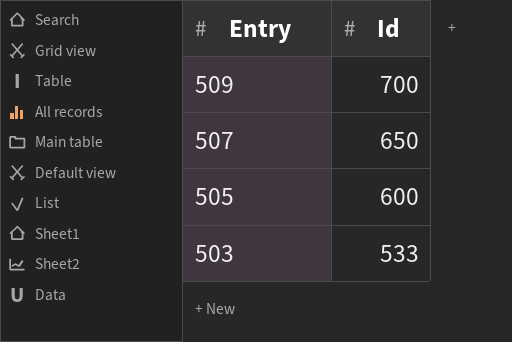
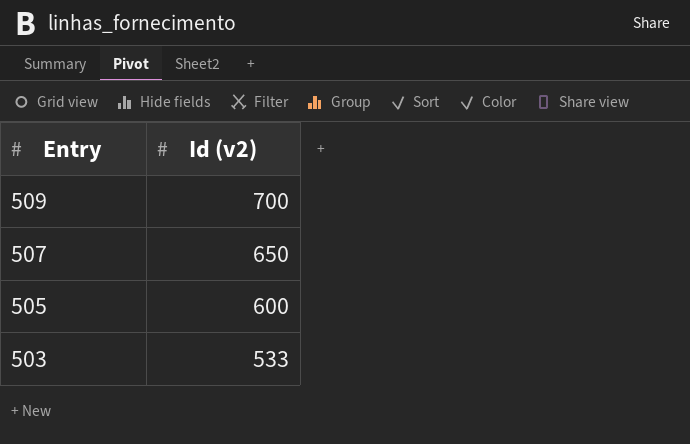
column name: Id -> Id (v2)

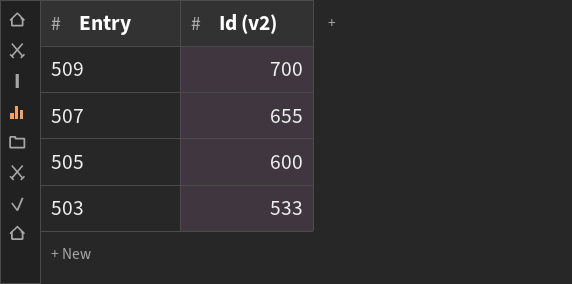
507 | Id (v2): 650 -> 655

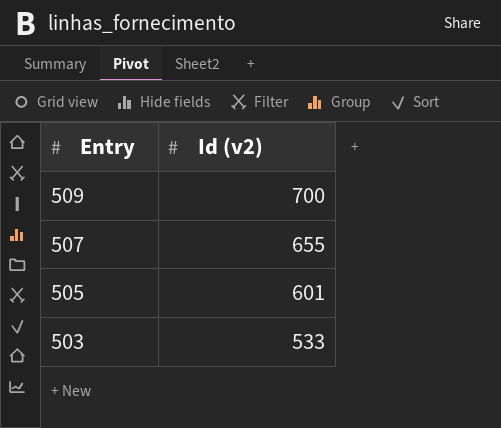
505 | Id (v2): 600 -> 601

